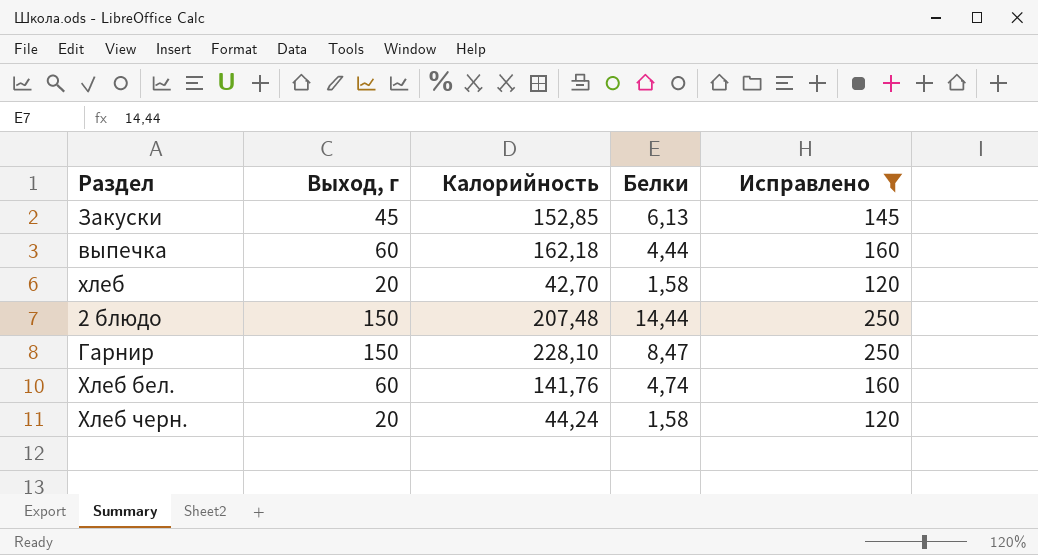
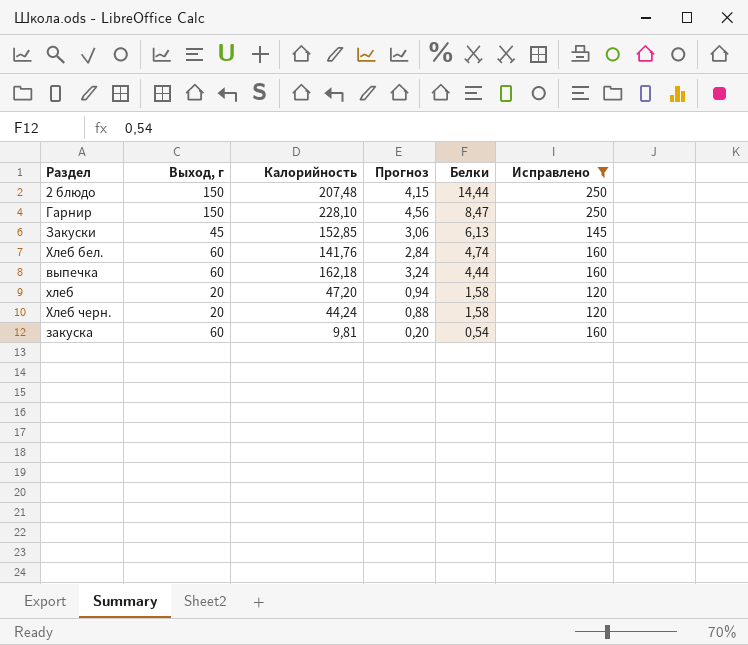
row order: none -> Белки descending
column Прогноз | formula: none -> [Калорийность] * 0,02
хлеб | Калорийность: 42,70 -> 47,20
row закуска: none -> 60 | 9,81 | 0,20 | 0,54 | 160

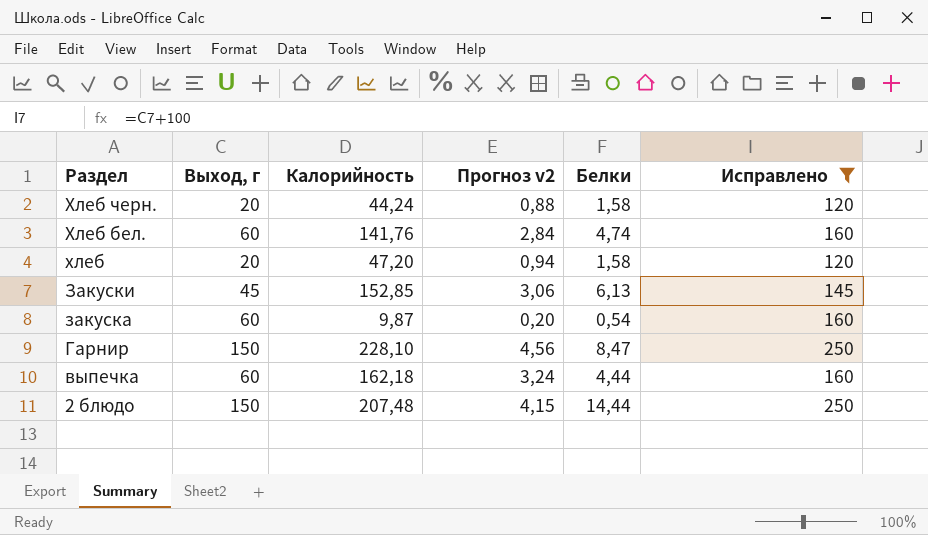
row order: Белки descending -> Раздел descending
column name: Прогноз -> Прогноз v2
закуска | Калорийность: 9,81 -> 9,87

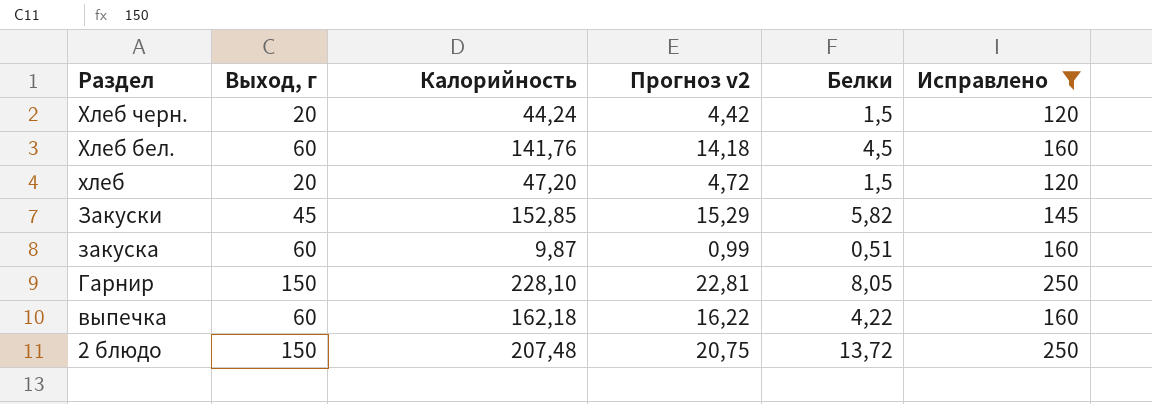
column Прогноз v2 | formula: [Калорийность] * 0,02 -> [Калорийность] * 0,1
Хлеб черн. | Белки: 1,58 -> 1,5
Хлеб бел. | Белки: 4,74 -> 4,5
хлеб | Белки: 1,58 -> 1,5
Закуски | Белки: 6,13 -> 5,82
закуска | Белки: 0,54 -> 0,51
Гарнир | Белки: 8,47 -> 8,05
выпечка | Белки: 4,44 -> 4,22
2 блюдо | Белки: 14,44 -> 13,72

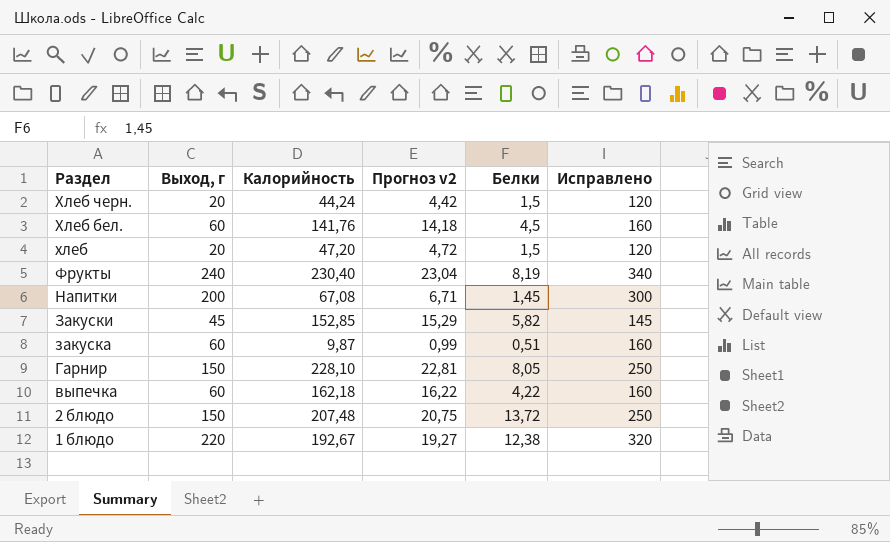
filter: Исправлено <= 250 -> none

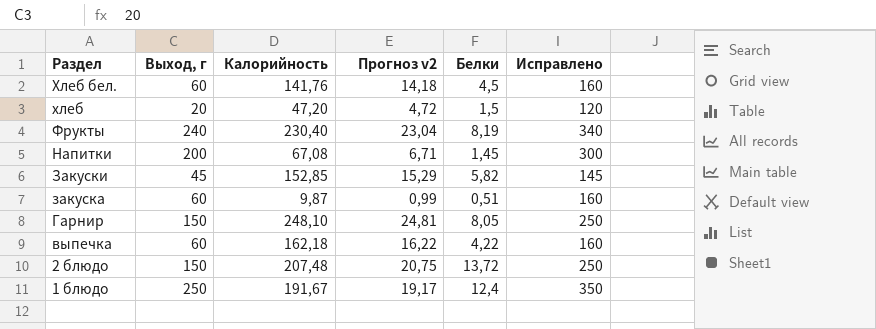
row Хлеб черн.: 20 | 44,24 | 4,42 | 1,5 | 120 -> none
Гарнир | Калорийность: 228,10 -> 248,10
Гарнир | Прогноз v2: 22,81 -> 24,81
1 блюдо | Выход, г: 220 -> 250
1 блюдо | Калорийность: 192,67 -> 191,67
1 блюдо | Прогноз v2: 19,27 -> 19,17
1 блюдо | Белки: 12,38 -> 12,4
1 блюдо | Исправлено: 320 -> 350

